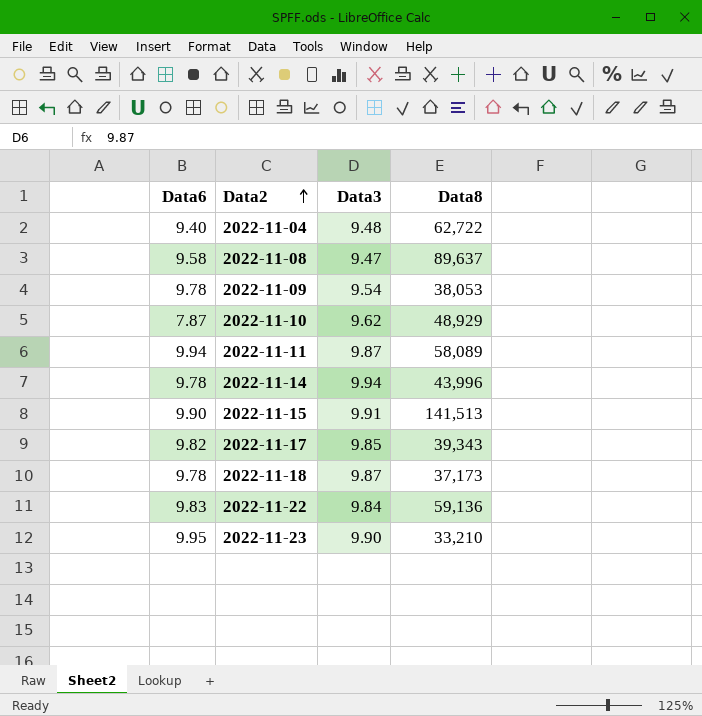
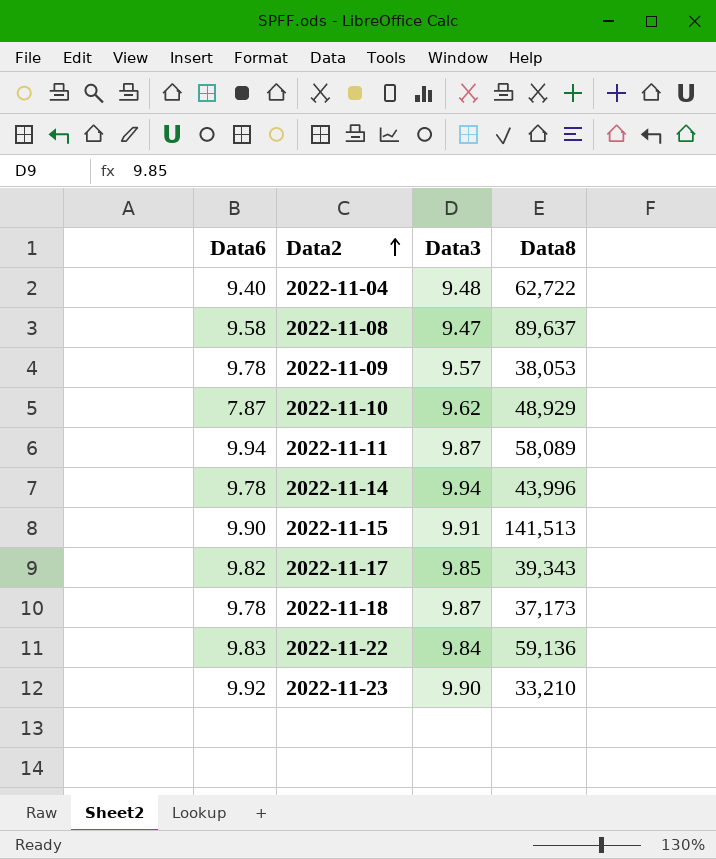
2022-11-09 | Data3: 9.54 -> 9.57
2022-11-23 | Data6: 9.95 -> 9.92

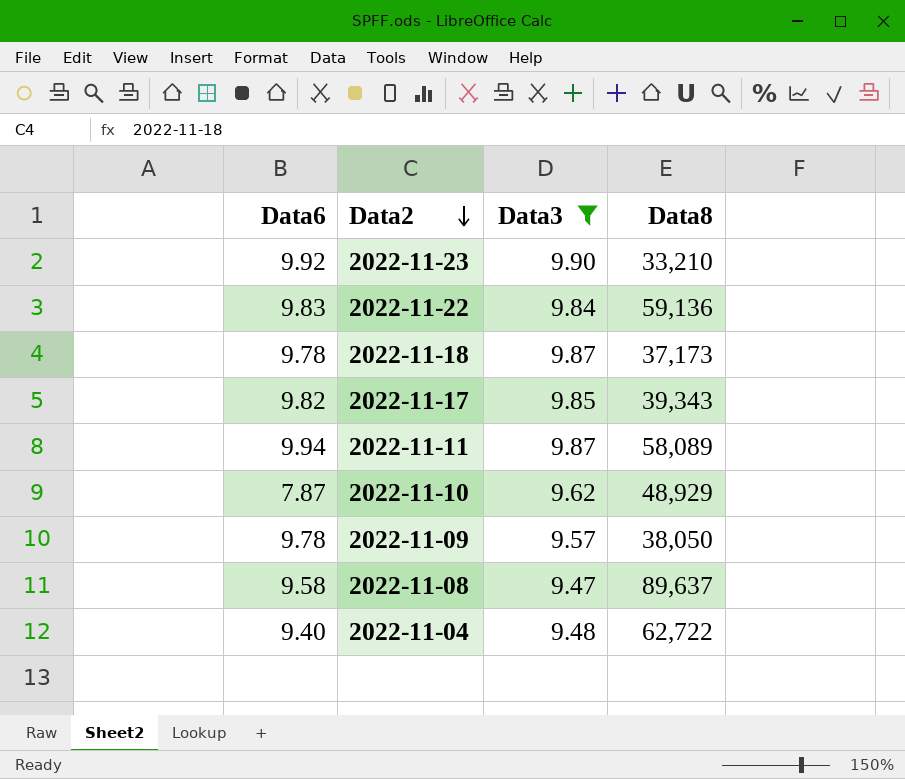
filter: none -> Data3 <= 9.90
row order: Data2 ascending -> Data2 descending
2022-11-09 | Data8: 38,053 -> 38,050

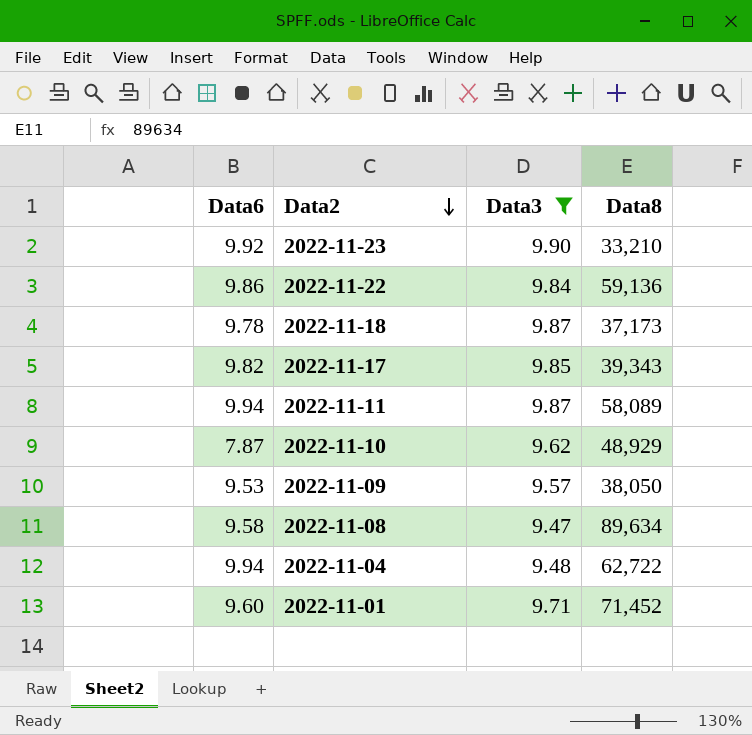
2022-11-22 | Data6: 9.83 -> 9.86
2022-11-09 | Data6: 9.78 -> 9.53
2022-11-08 | Data8: 89,637 -> 89,634
2022-11-04 | Data6: 9.40 -> 9.94
row 2022-11-01: none -> 9.60 | 9.71 | 71,452

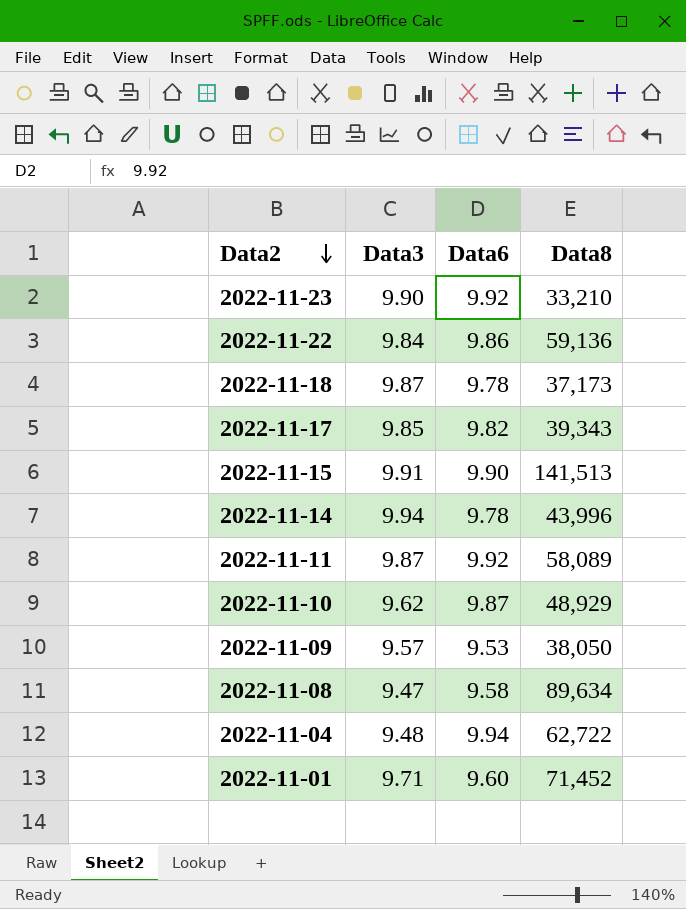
filter: Data3 <= 9.90 -> none
column Data6 | position: 1 -> 3
2022-11-11 | Data6: 9.94 -> 9.92
2022-11-10 | Data6: 7.87 -> 9.87

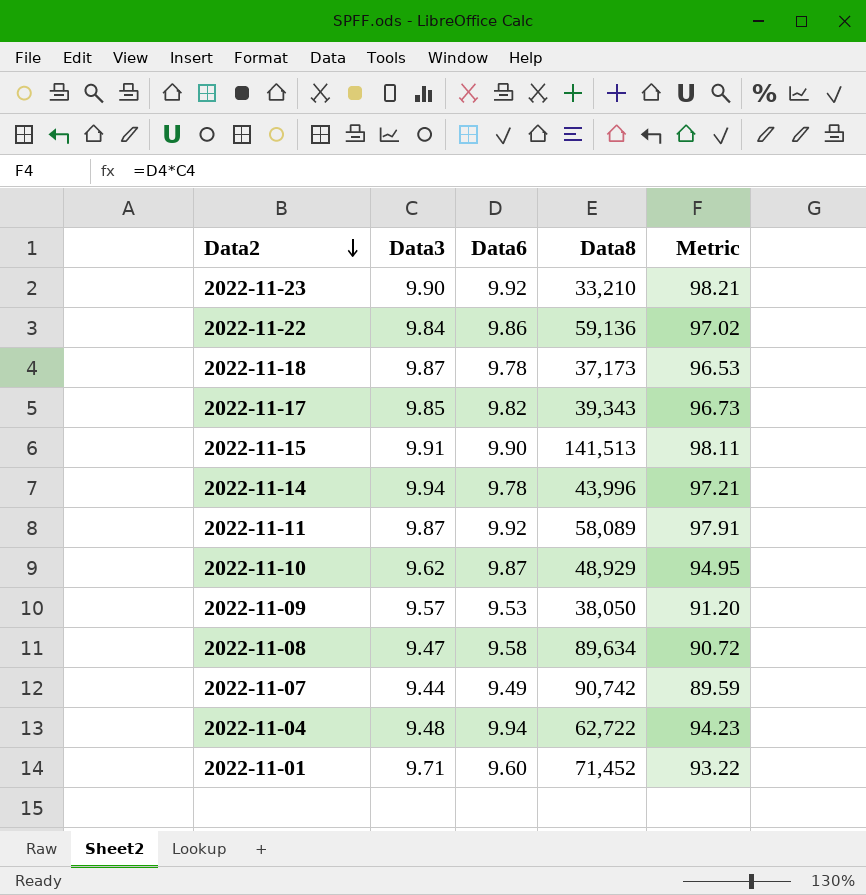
column Metric | formula: none -> [Data3] * [Data6]
row 2022-11-07: none -> 9.44 | 9.49 | 90,742 | 89.59

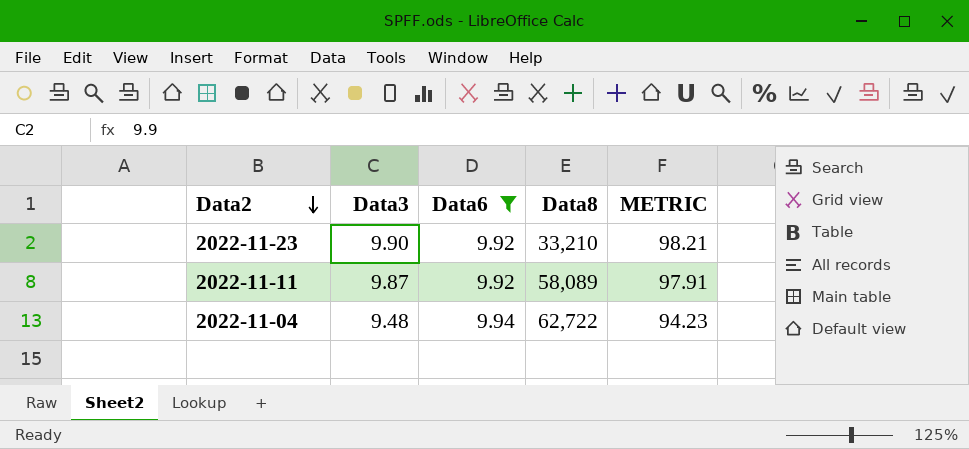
filter: none -> Data6 >= 9.92
column name: Metric -> METRIC

